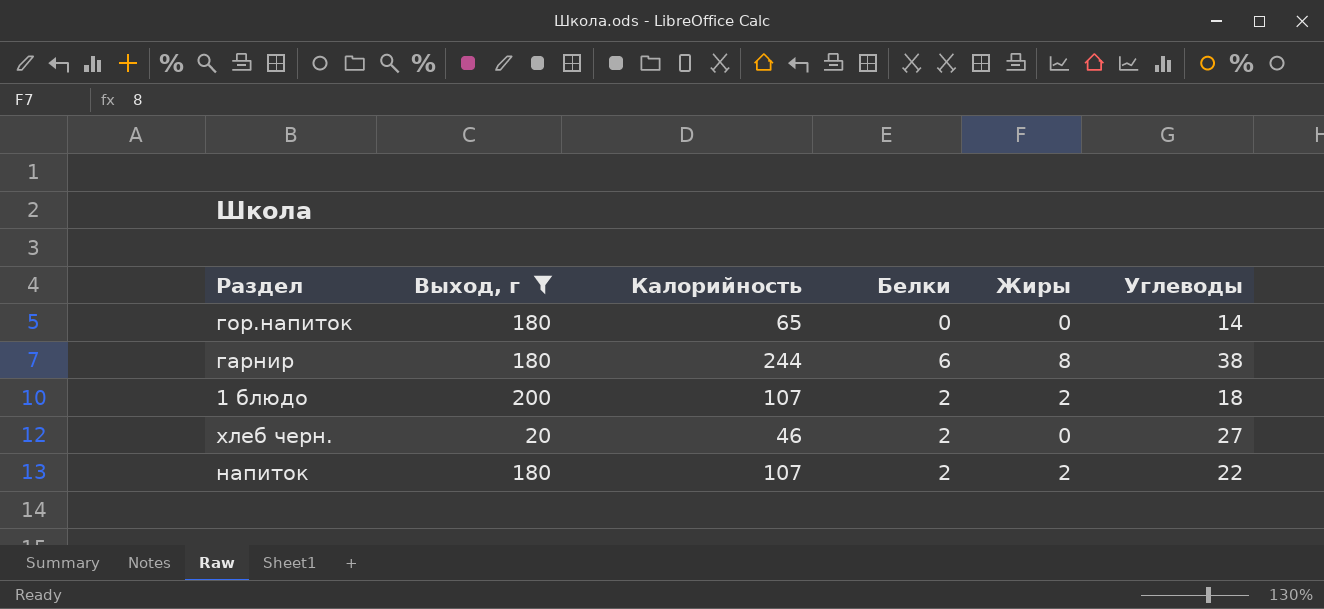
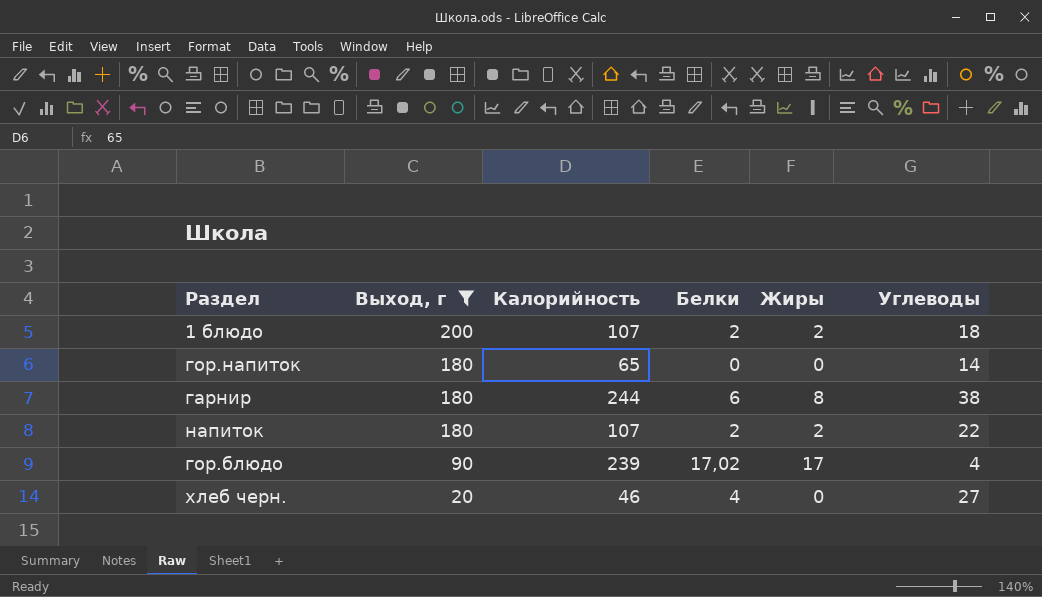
row order: none -> Выход, г descending
row гор.блюдо: none -> 90 | 239 | 17,02 | 17 | 4
хлеб черн. | Белки: 2 -> 4

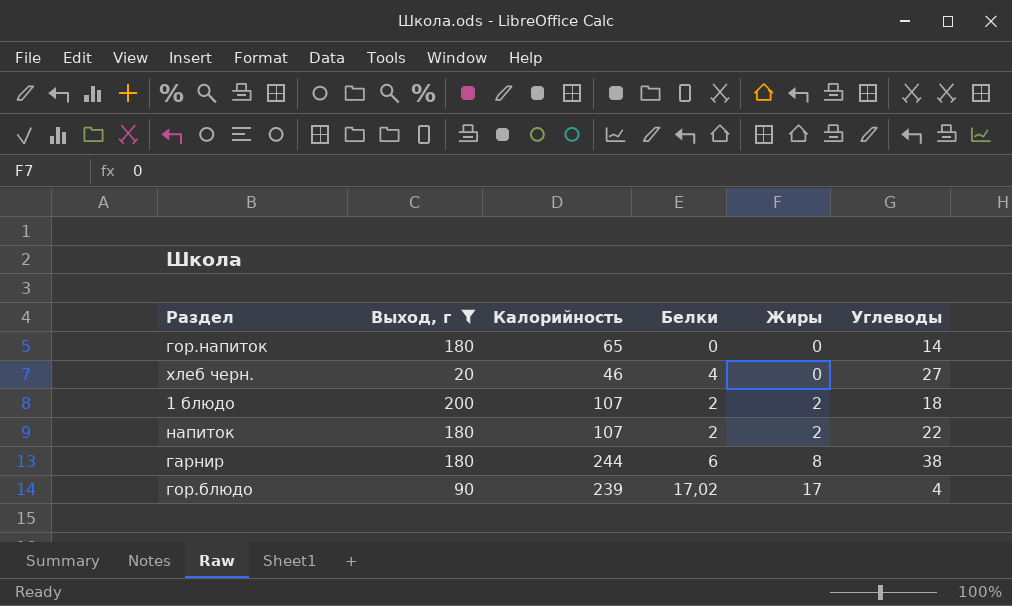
row order: Выход, г descending -> Жиры ascending

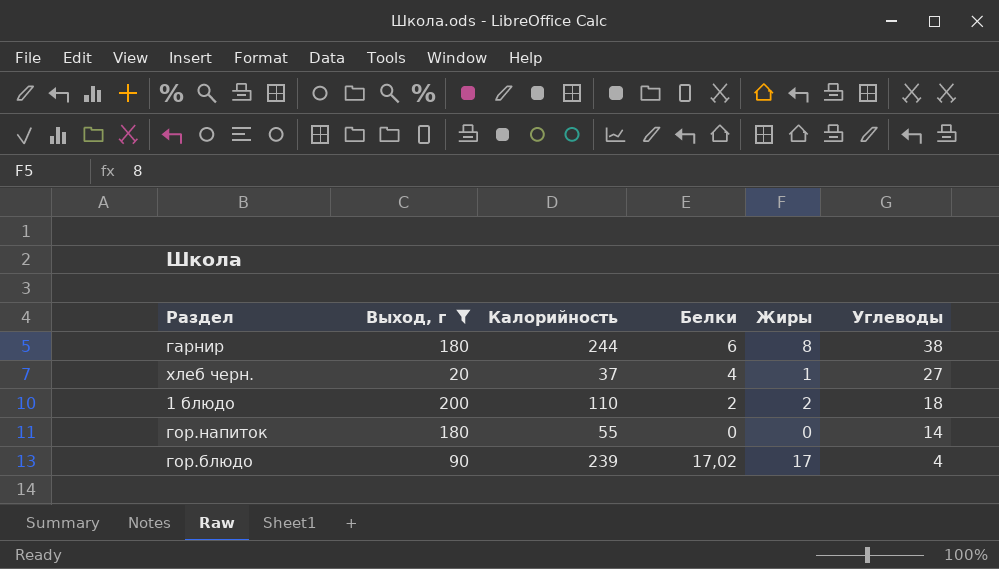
row order: Жиры ascending -> Углеводы descending
row напиток: 180 | 107 | 2 | 2 | 22 -> none
хлеб черн. | Калорийность: 46 -> 37
хлеб черн. | Жиры: 0 -> 1
1 блюдо | Калорийность: 107 -> 110
гор.напиток | Калорийность: 65 -> 55

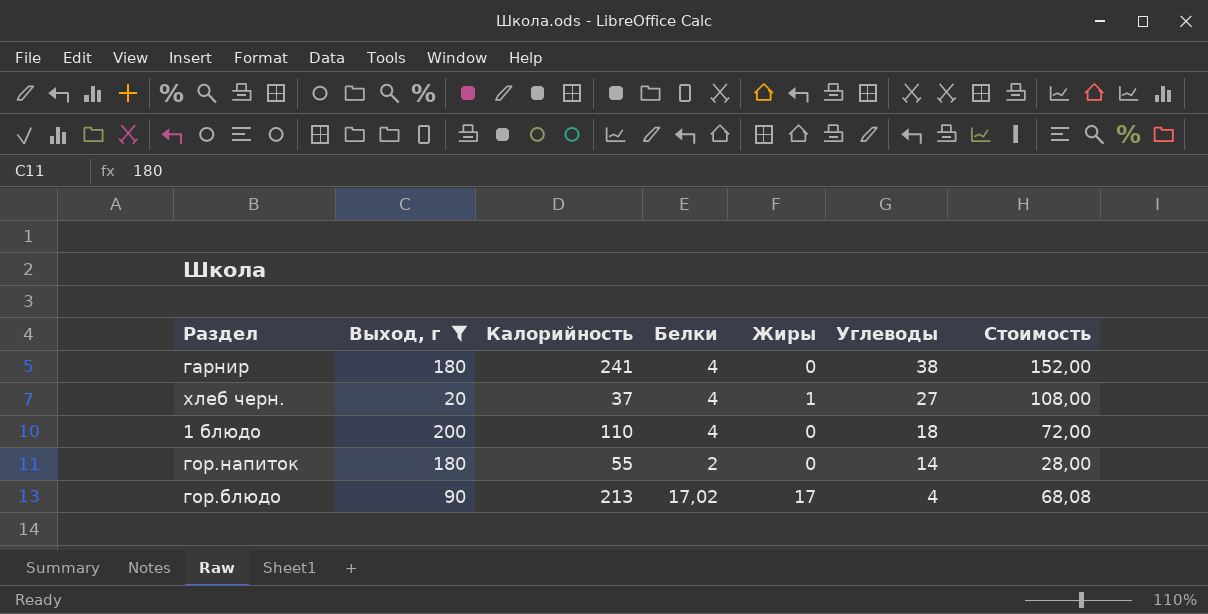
column Стоимость | formula: none -> [Белки] * [Углеводы]
гарнир | Калорийность: 244 -> 241
гарнир | Белки: 6 -> 4
гарнир | Жиры: 8 -> 0
1 блюдо | Белки: 2 -> 4
1 блюдо | Жиры: 2 -> 0
гор.напиток | Белки: 0 -> 2
гор.блюдо | Калорийность: 239 -> 213

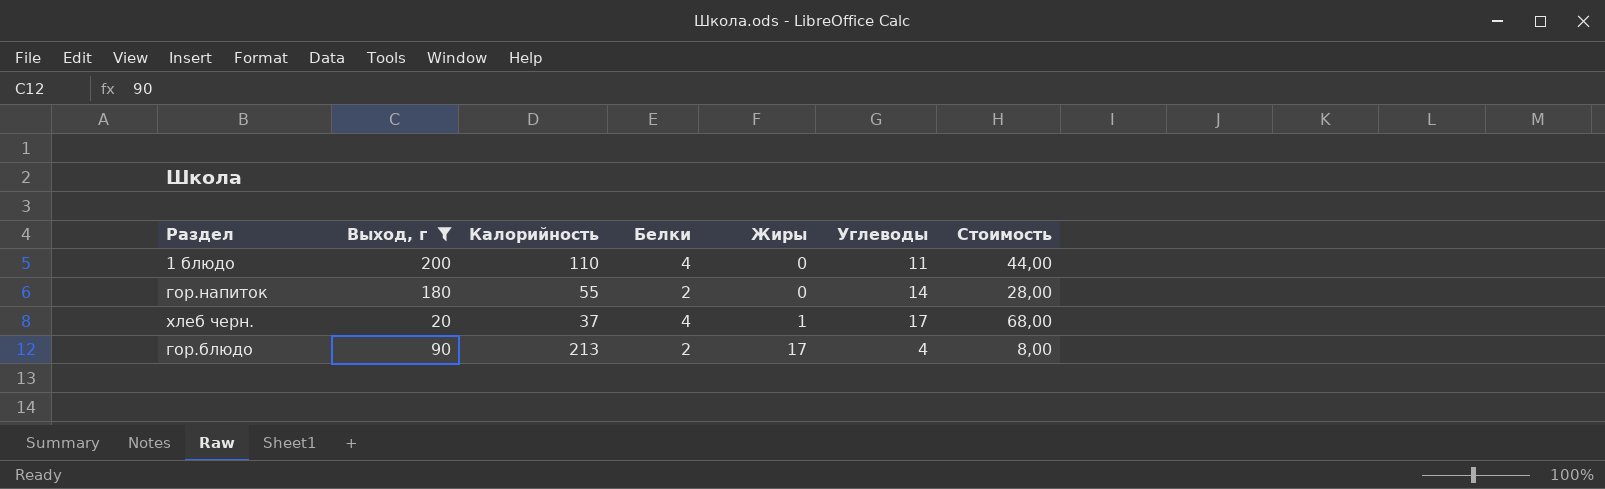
row order: Углеводы descending -> Жиры ascending
row гарнир: 180 | 241 | 4 | 0 | 38 | 152,00 -> none
1 блюдо | Углеводы: 18 -> 11
1 блюдо | Стоимость: 72,00 -> 44,00
хлеб черн. | Углеводы: 27 -> 17
хлеб черн. | Стоимость: 108,00 -> 68,00
гор.блюдо | Белки: 17,02 -> 2
гор.блюдо | Стоимость: 68,08 -> 8,00

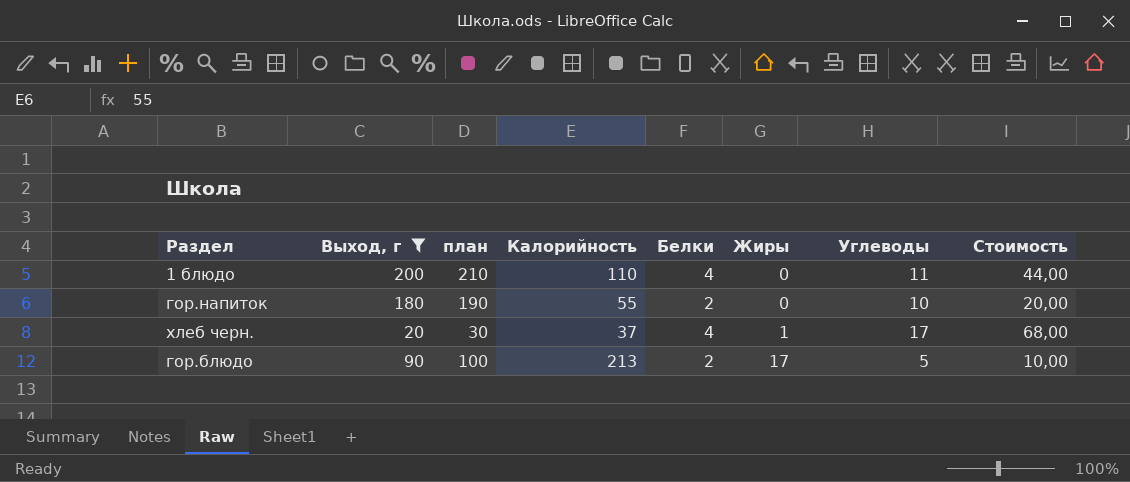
column план | formula: none -> [Выход, г] + 10
гор.напиток | Углеводы: 14 -> 10
гор.напиток | Стоимость: 28,00 -> 20,00
гор.блюдо | Углеводы: 4 -> 5
гор.блюдо | Стоимость: 8,00 -> 10,00

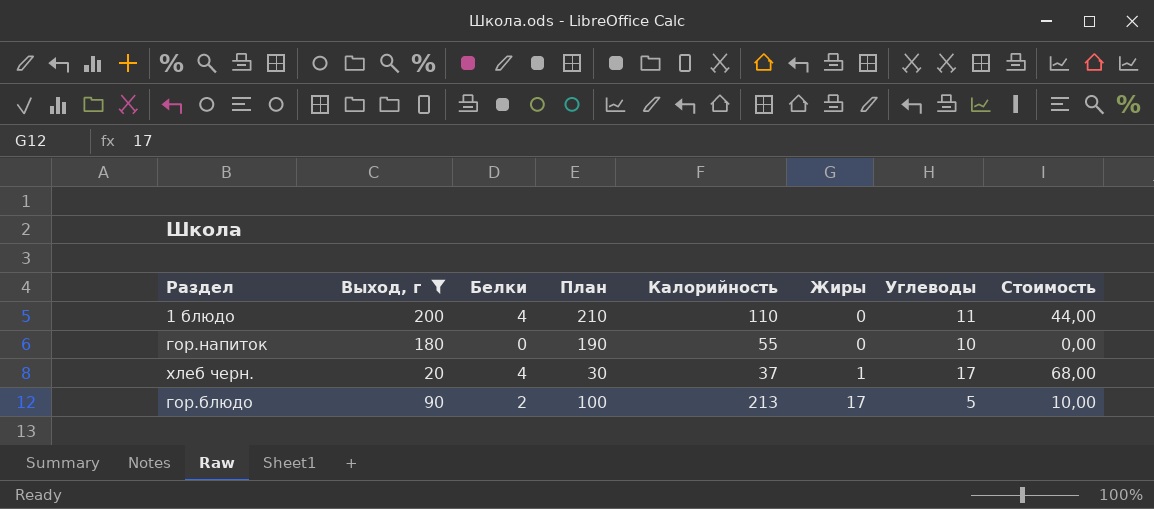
column Белки | position: 5 -> 3
column name: план -> План
гор.напиток | Белки: 2 -> 0
гор.напиток | Стоимость: 20,00 -> 0,00

